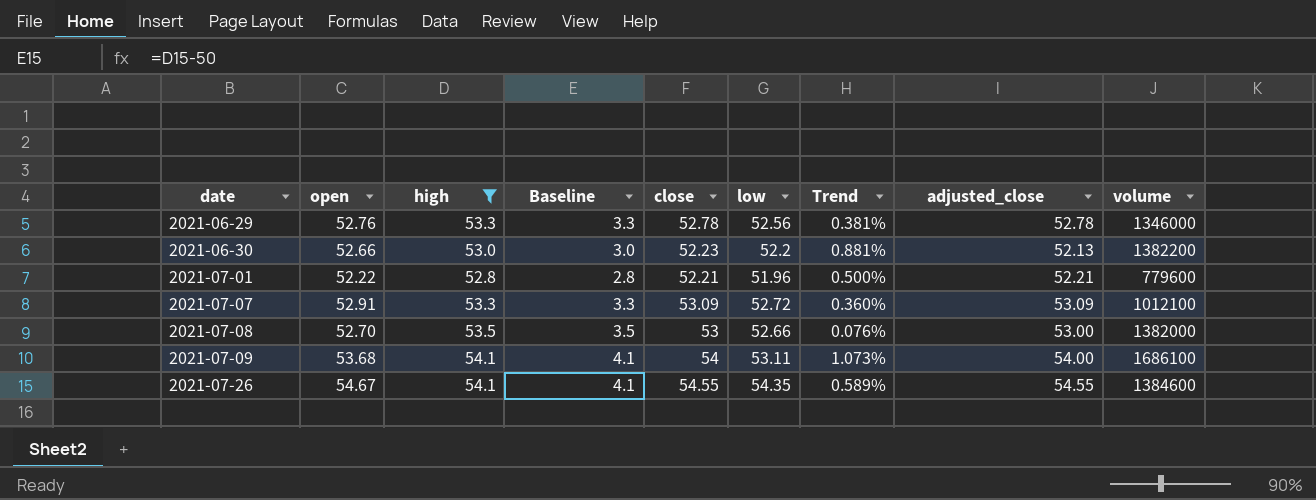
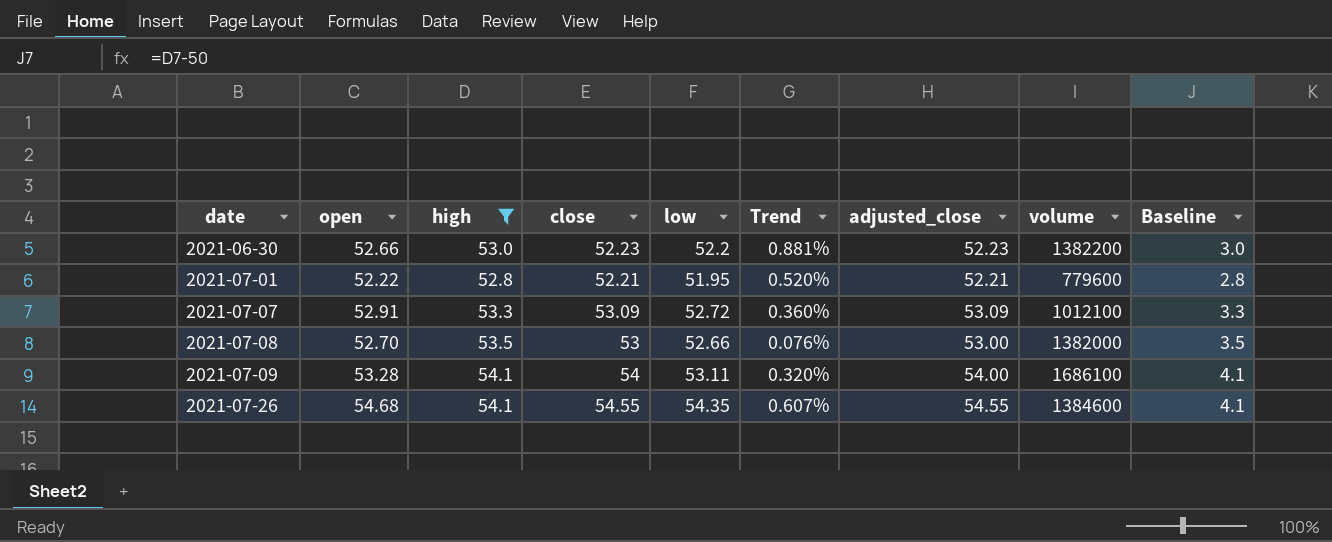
column Baseline | position: 4 -> 9
row 2021-06-29: 52.76 | 53.3 | 3.3 | 52.78 | 52.56 | 0.381% | 52.78 | 1346000 -> none
2021-06-30 | adjusted_close: 52.13 -> 52.23
2021-07-01 | low: 51.96 -> 51.95
2021-07-01 | Trend: 0.500% -> 0.520%
2021-07-09 | open: 53.68 -> 53.28
2021-07-09 | Trend: 1.073% -> 0.320%
2021-07-26 | open: 54.67 -> 54.68
2021-07-26 | Trend: 0.589% -> 0.607%

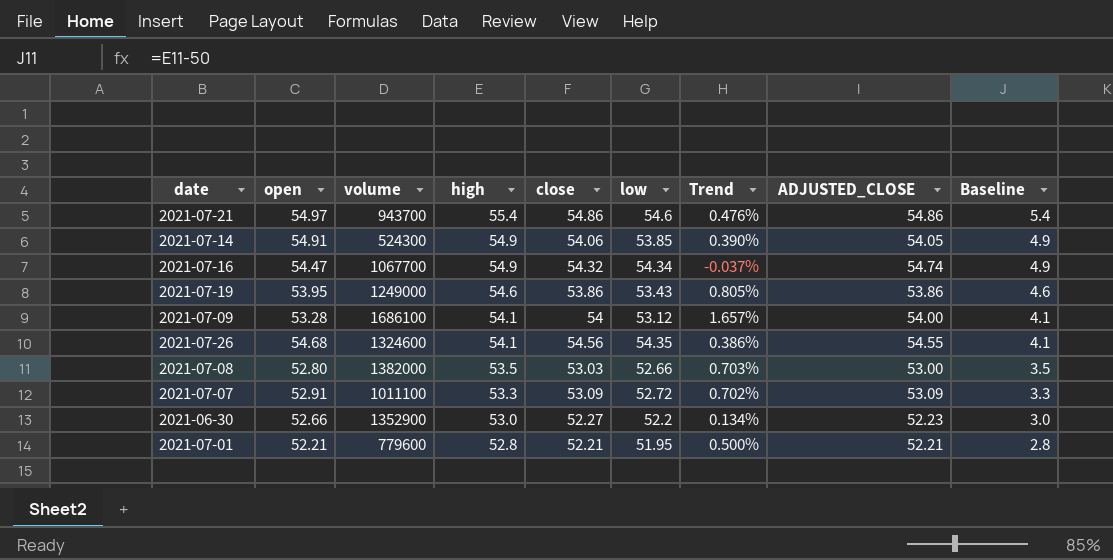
filter: high <= 54.1 -> none
row order: date ascending -> high descending
column volume | position: 8 -> 3
column Trend | formula: ([open] - [low]) / [low] -> ([close] - [low]) / [low]
column name: adjusted_close -> ADJUSTED_CLOSE
2021-07-09 | low: 53.11 -> 53.12
2021-07-26 | volume: 1384600 -> 1324600
2021-07-26 | close: 54.55 -> 54.56
2021-07-08 | open: 52.70 -> 52.80
2021-07-08 | close: 53 -> 53.03
2021-07-07 | volume: 1012100 -> 1011100
2021-06-30 | volume: 1382200 -> 1352900
2021-06-30 | close: 52.23 -> 52.27
2021-07-01 | open: 52.22 -> 52.21

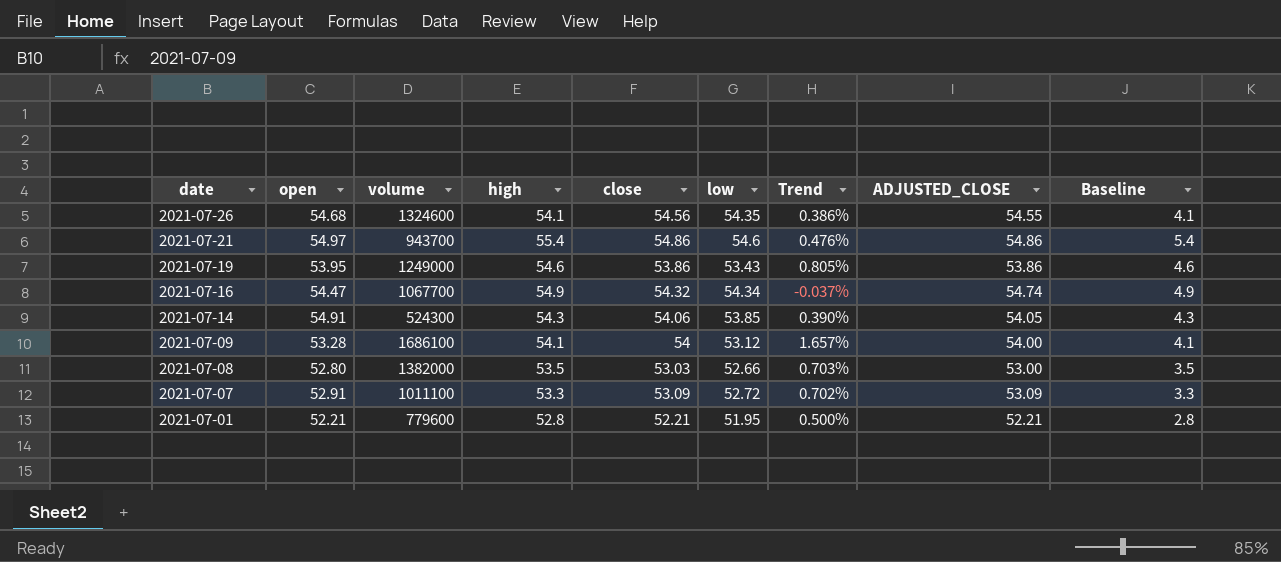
row order: high descending -> date descending
row 2021-06-30: 52.66 | 1352900 | 53.0 | 52.27 | 52.2 | 0.134% | 52.23 | 3.0 -> none
2021-07-14 | high: 54.9 -> 54.3
2021-07-14 | Baseline: 4.9 -> 4.3

